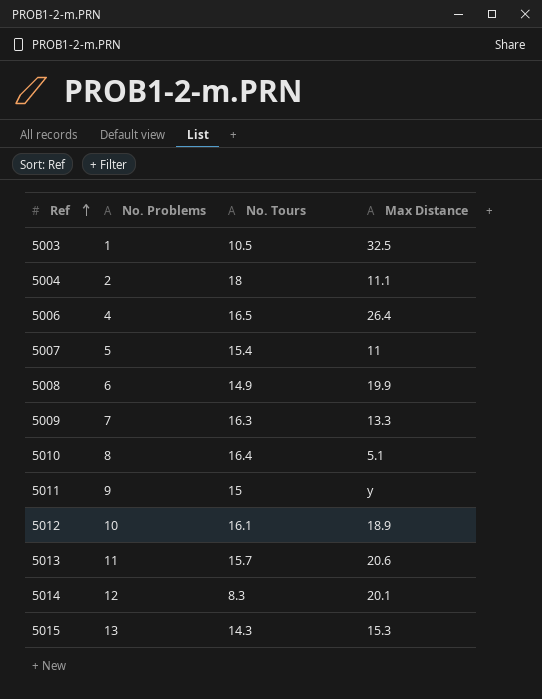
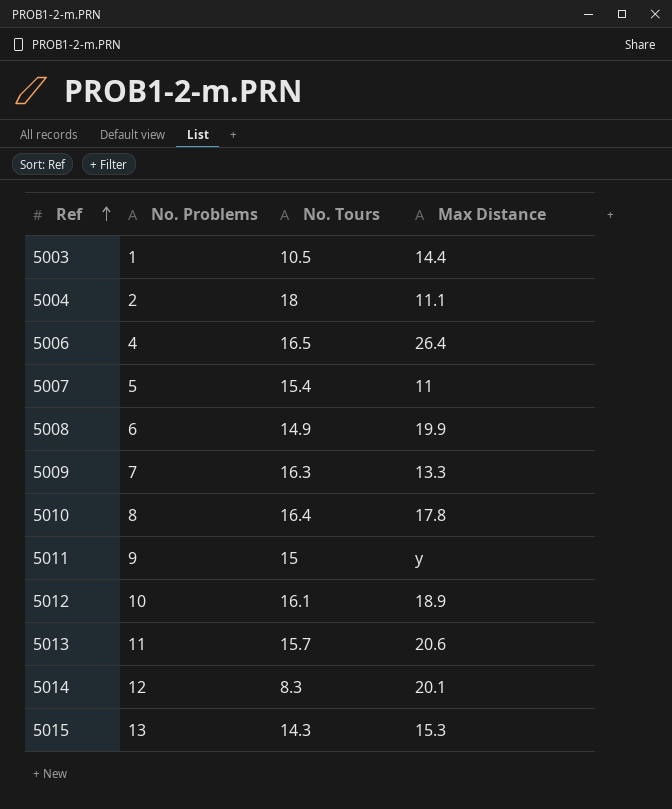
5003 | Max Distance: 32.5 -> 14.4
5010 | Max Distance: 5.1 -> 17.8

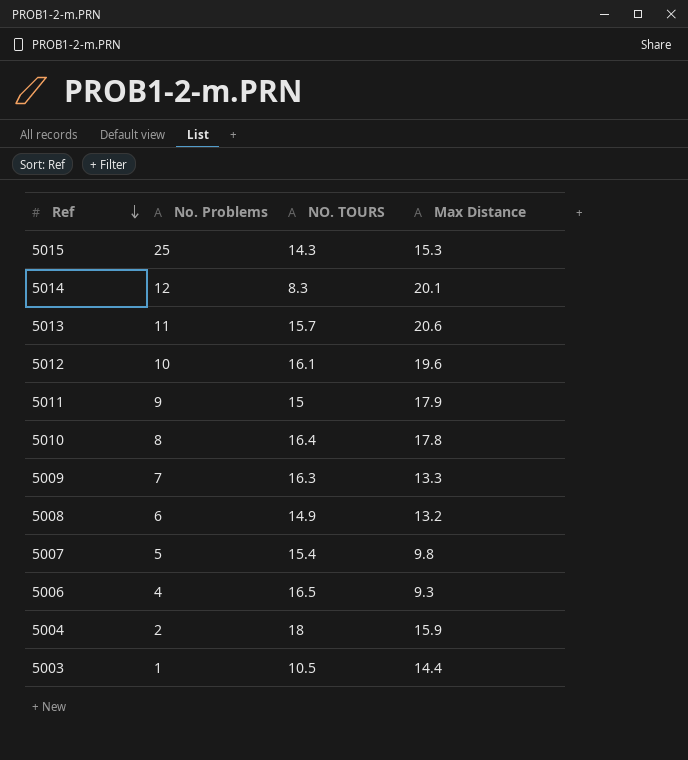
row order: Ref ascending -> Ref descending
column name: No. Tours -> NO. TOURS
5015 | No. Problems: 13 -> 25
5012 | Max Distance: 18.9 -> 19.6
5011 | Max Distance: y -> 17.9
5008 | Max Distance: 19.9 -> 13.2
5007 | Max Distance: 11 -> 9.8
5006 | Max Distance: 26.4 -> 9.3
5004 | Max Distance: 11.1 -> 15.9

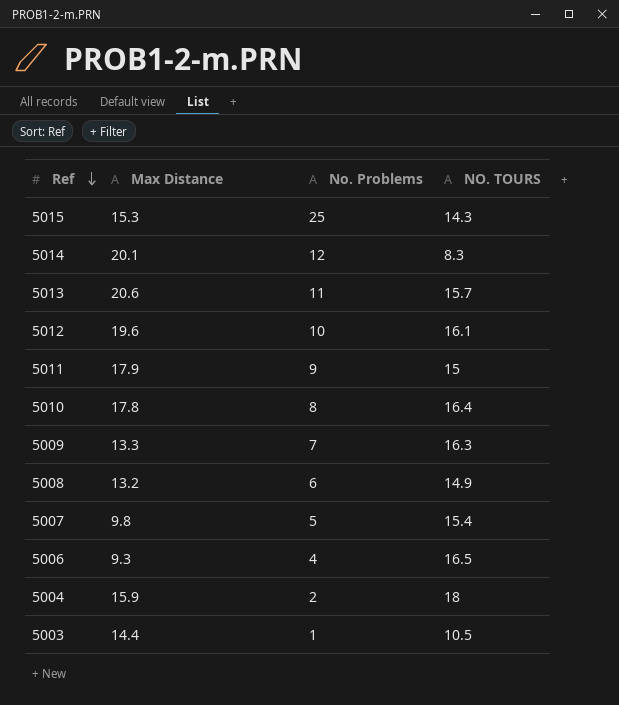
column Max Distance | position: 4 -> 2

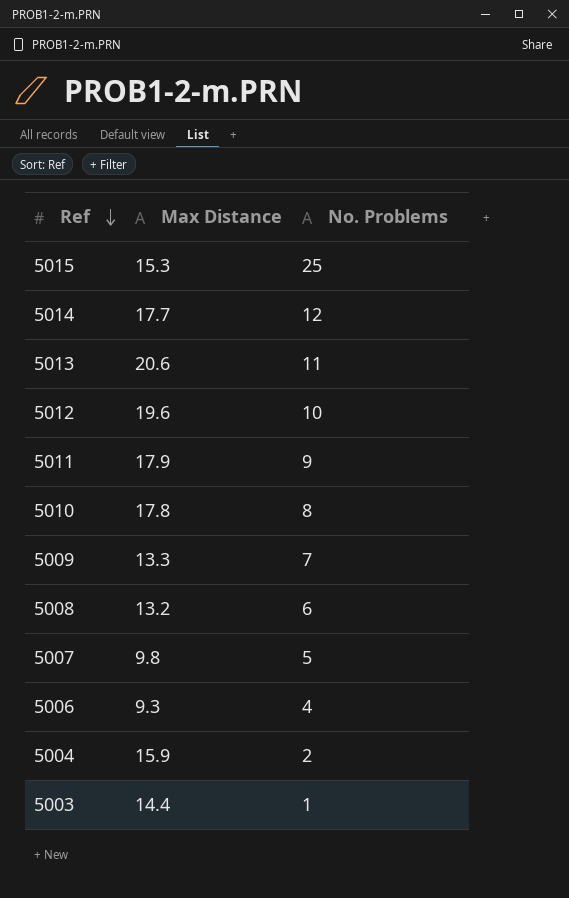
column NO. TOURS | position: 4 -> none
5014 | Max Distance: 20.1 -> 17.7

